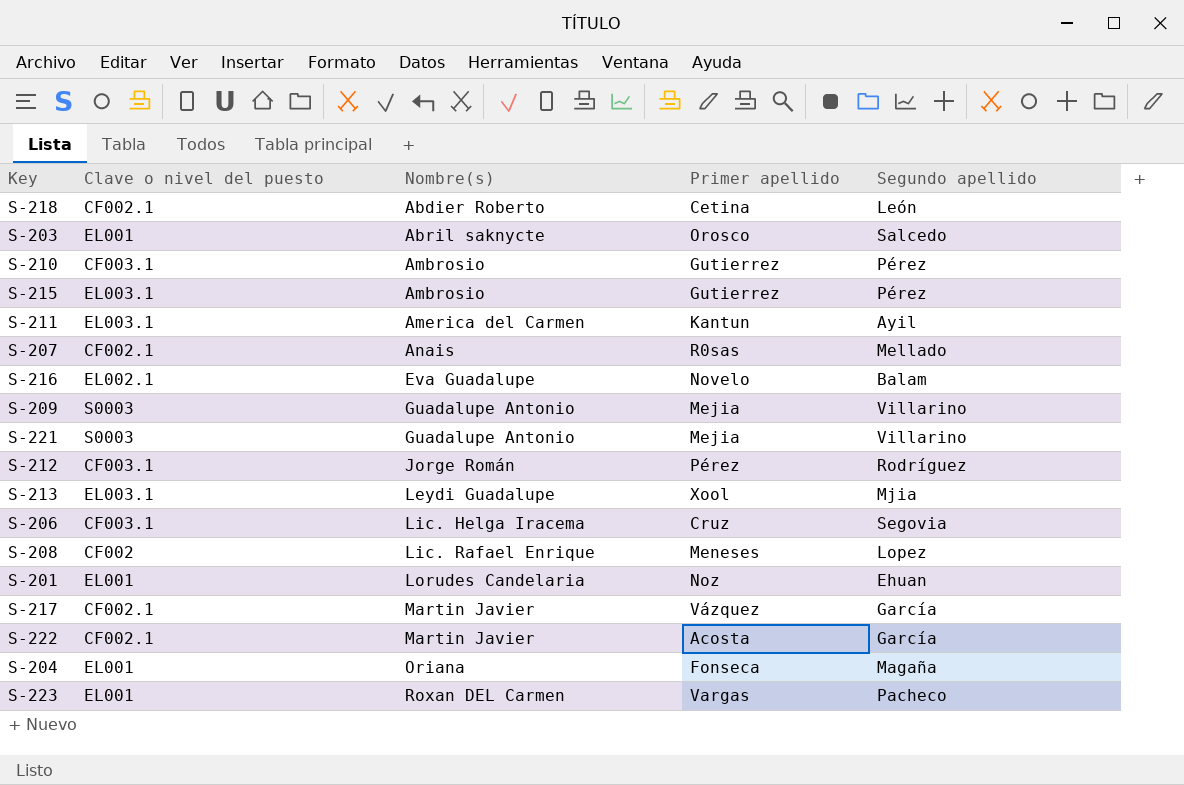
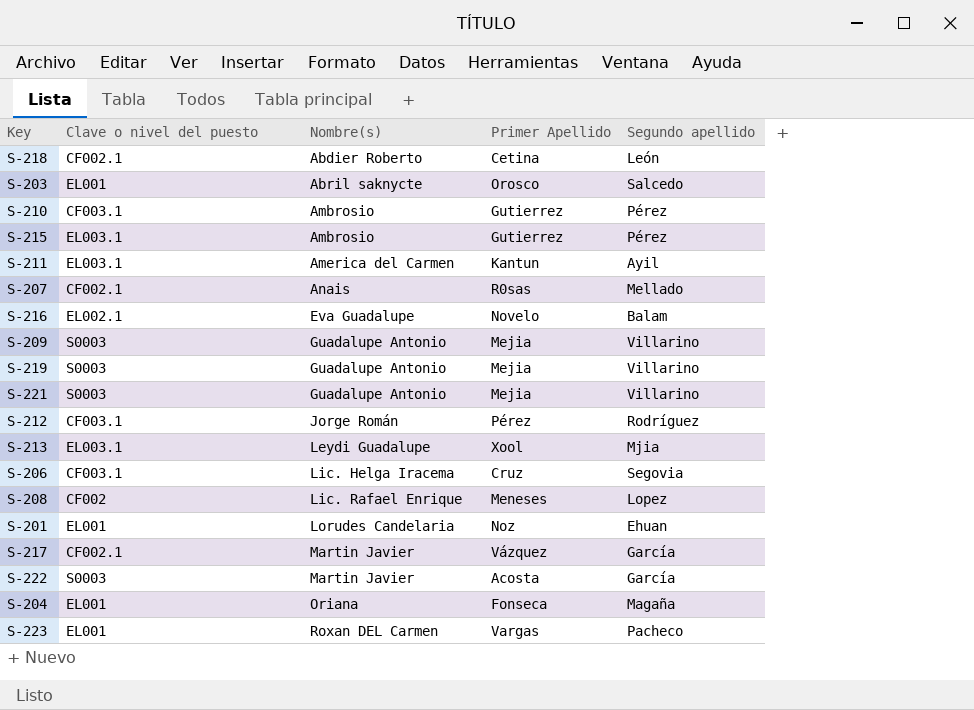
column name: Primer apellido -> Primer Apellido
row S-219: none -> S0003 | Guadalupe Antonio | Mejia | Villarino
S-222 | Clave o nivel del puesto: CF002.1 -> S0003

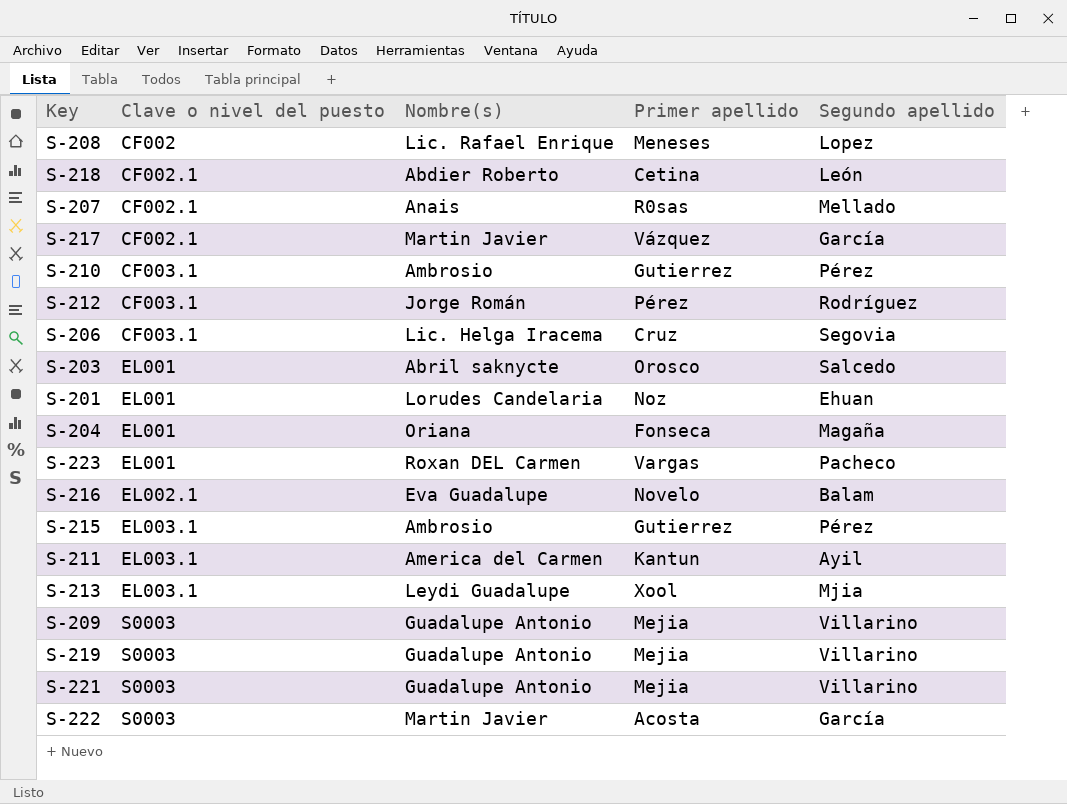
row order: Nombre(s) ascending -> Clave o nivel del puesto ascending
column name: Primer Apellido -> Primer apellido

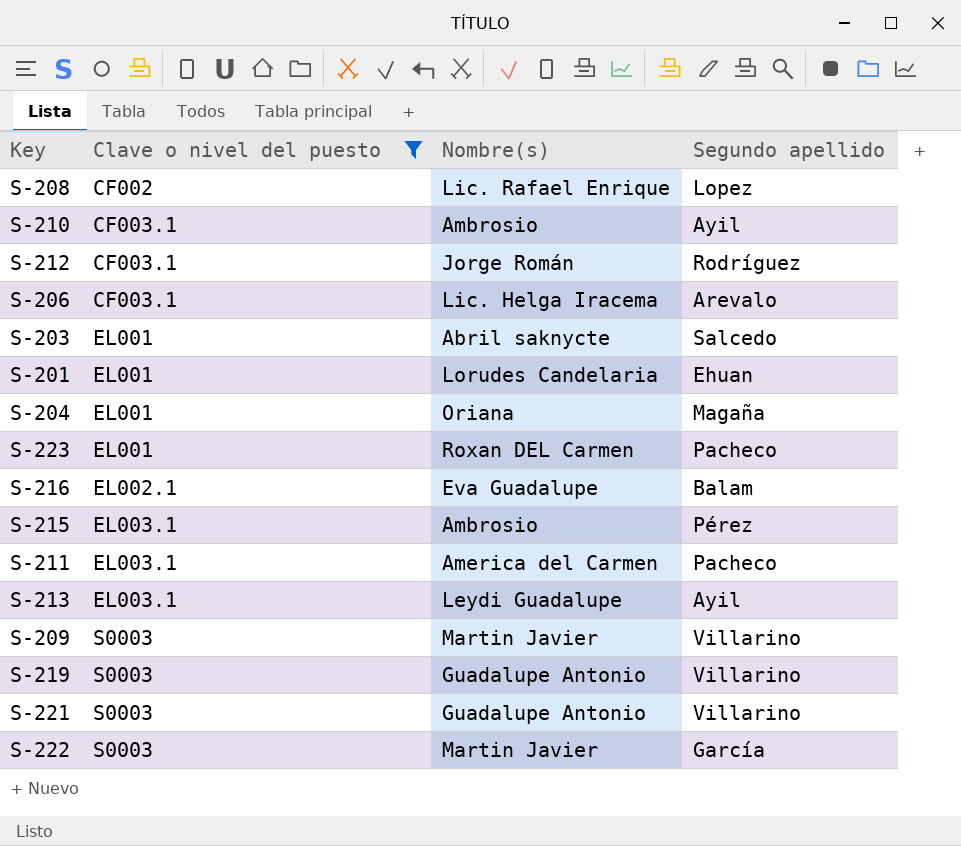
filter: none -> Clave o nivel del puesto != CF002.1
column Primer apellido | position: 4 -> none
S-210 | Segundo apellido: Pérez -> Ayil
S-206 | Segundo apellido: Segovia -> Arevalo
S-211 | Segundo apellido: Ayil -> Pacheco
S-213 | Segundo apellido: Mjia -> Ayil
S-209 | Nombre(s): Guadalupe Antonio -> Martin Javier

